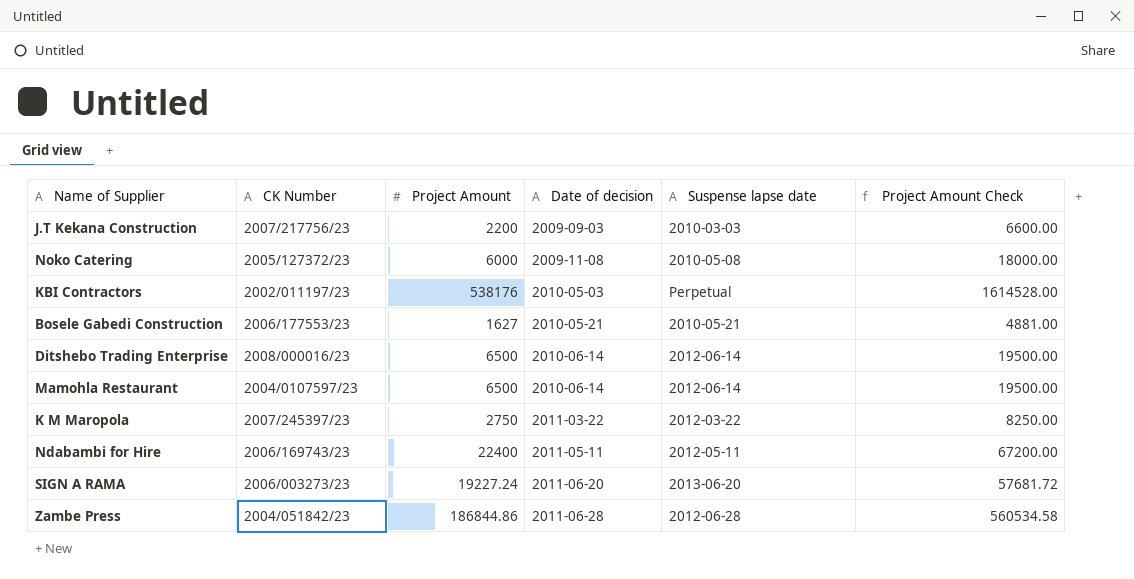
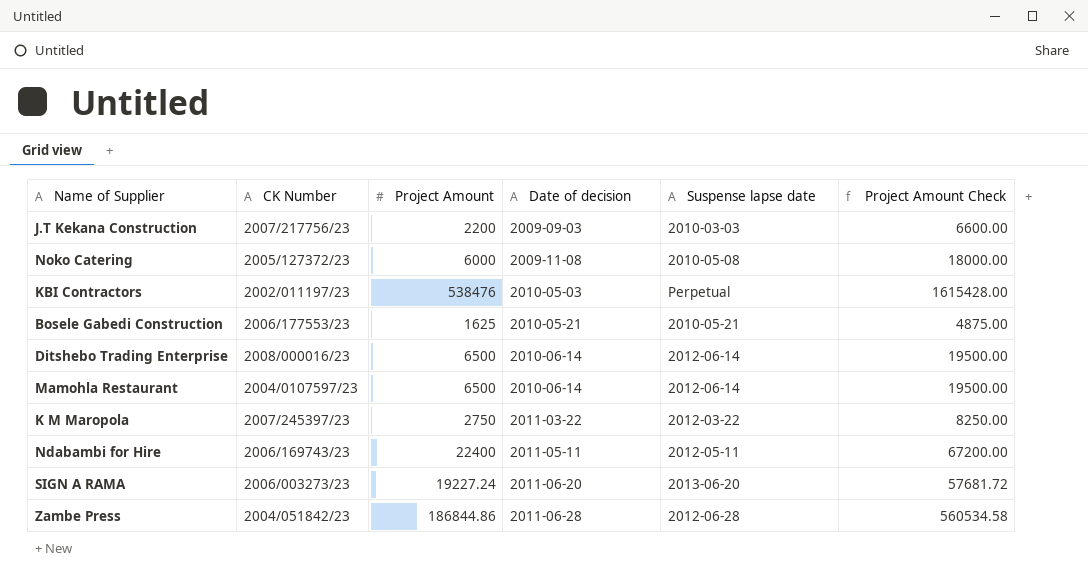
KBI Contractors | Project Amount: 538176 -> 538476
KBI Contractors | Project Amount Check: 1614528.00 -> 1615428.00
Bosele Gabedi Construction | Project Amount: 1627 -> 1625
Bosele Gabedi Construction | Project Amount Check: 4881.00 -> 4875.00

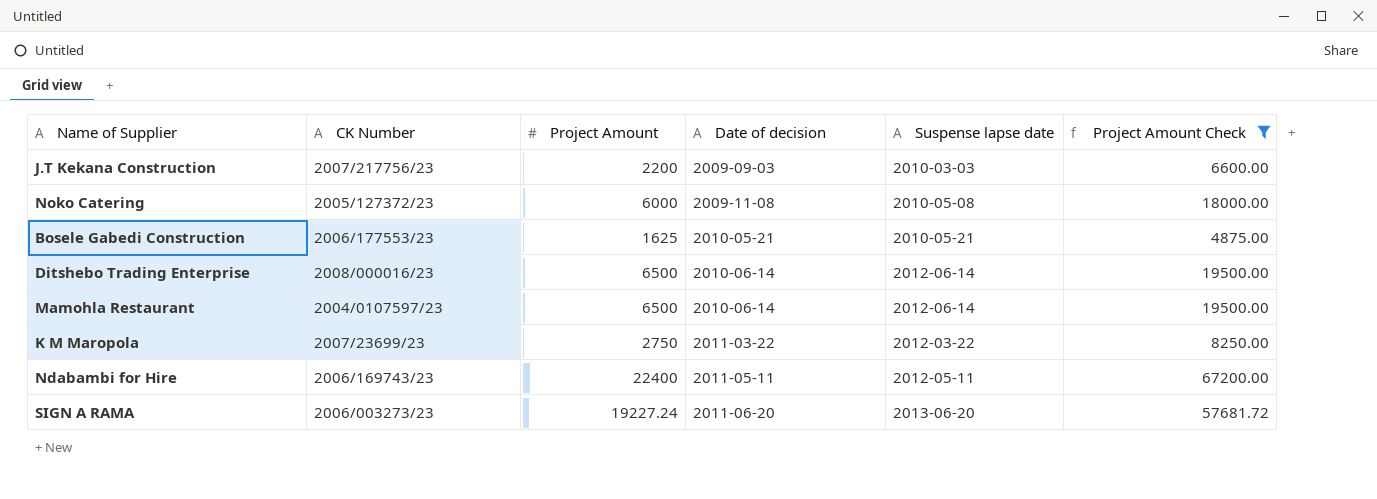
filter: none -> Project Amount Check <= 67200.00
K M Maropola | CK Number: 2007/245397/23 -> 2007/23699/23

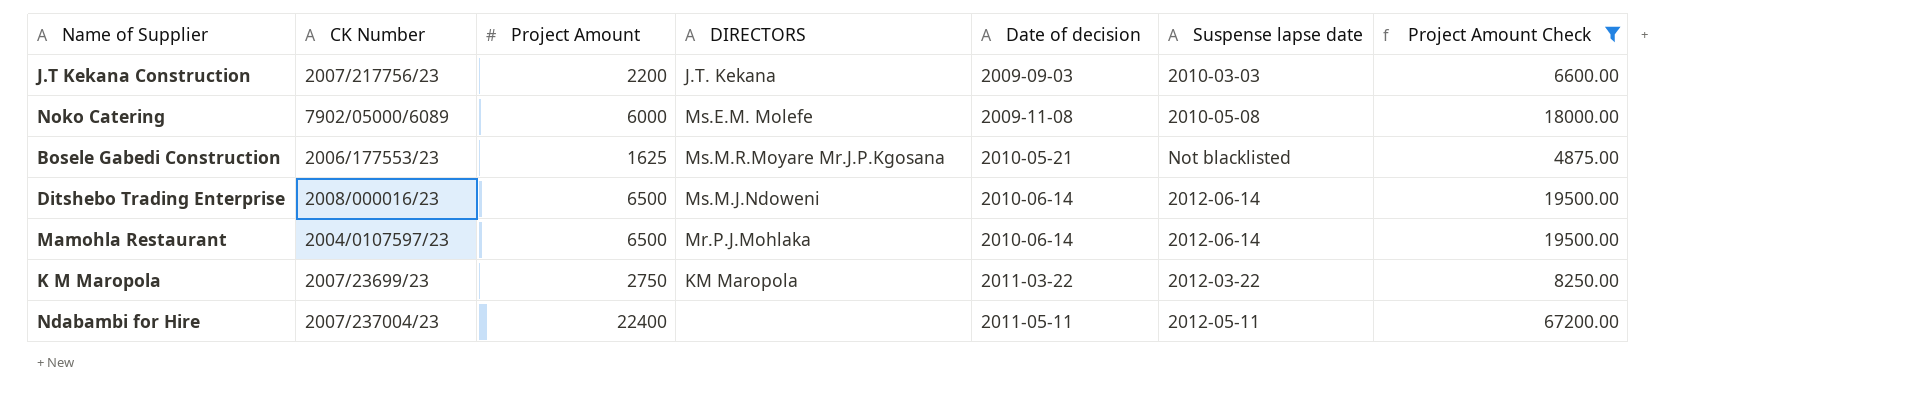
column DIRECTORS | position: none -> 4
row SIGN A RAMA: 2006/003273/23 | 19227.24 | 2011-06-20 | 2013-06-20 | 57681.72 -> none
Noko Catering | CK Number: 2005/127372/23 -> 7902/05000/6089
Bosele Gabedi Construction | Suspense lapse date: 2010-05-21 -> Not blacklisted
Ndabambi for Hire | CK Number: 2006/169743/23 -> 2007/237004/23

